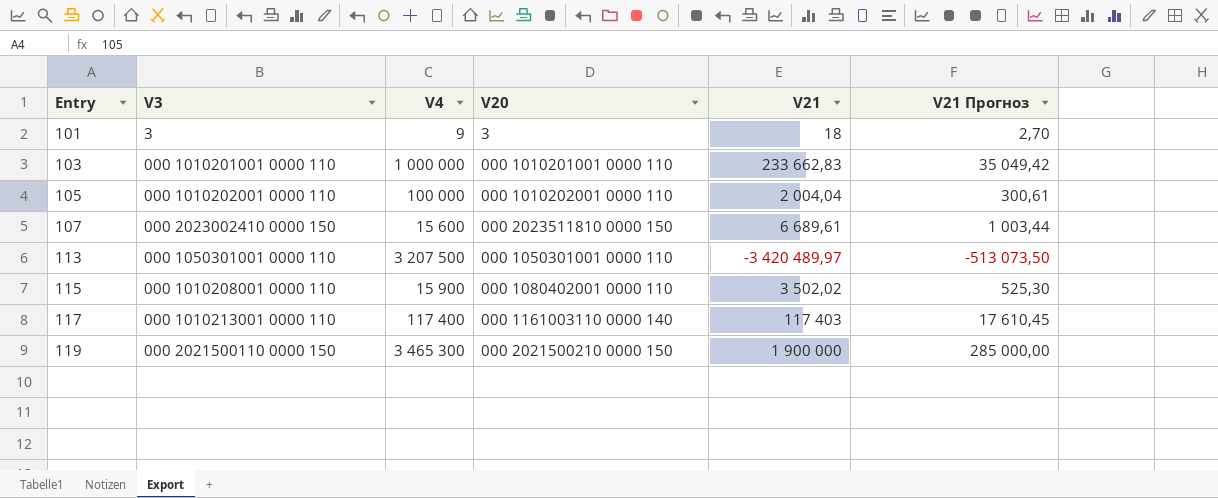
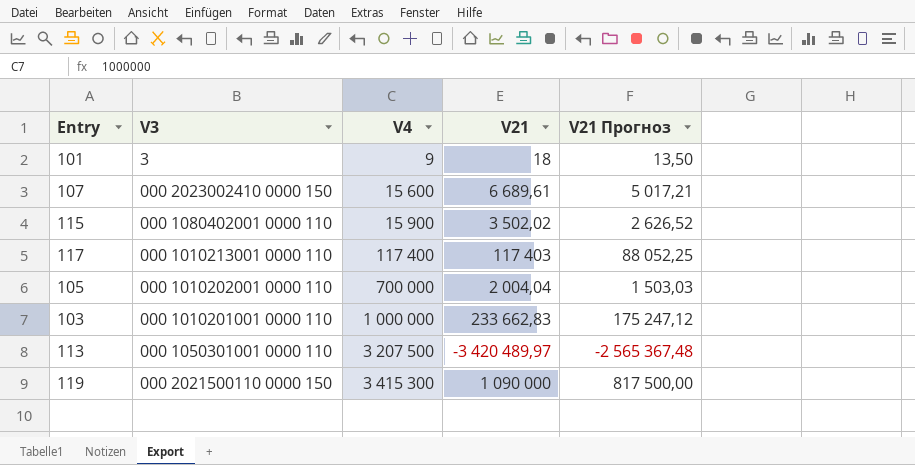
row order: Entry ascending -> V4 ascending
column V20 | position: 4 -> none
column V21 Прогноз | formula: [V21] * 0,15 -> [V21] * 0,75
115 | V3: 000 1010208001 0000 110 -> 000 1080402001 0000 110
105 | V4: 100 000 -> 700 000
119 | V4: 3 465 300 -> 3 415 300
119 | V21: 1 900 000 -> 1 090 000

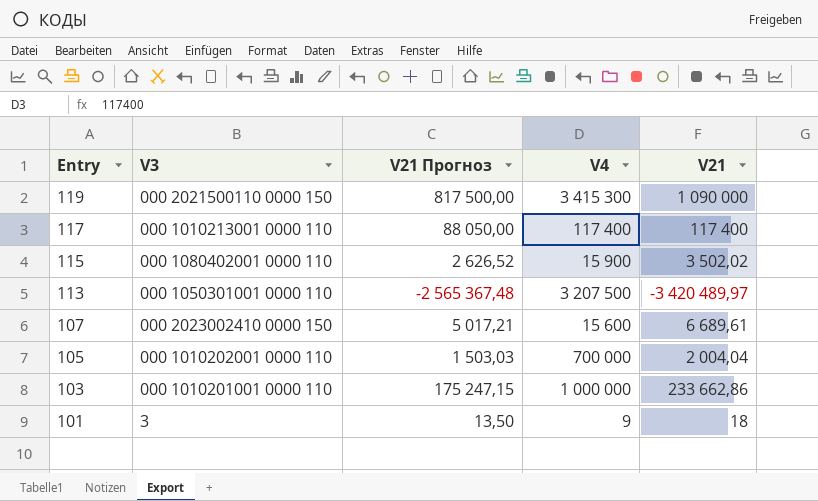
row order: V4 ascending -> Entry descending
column V21 Прогноз | position: 5 -> 3
117 | V21 Прогноз: 88 052,25 -> 88 050,00
117 | V21: 117 403 -> 117 400
103 | V21 Прогноз: 175 247,12 -> 175 247,15
103 | V21: 233 662,83 -> 233 662,86

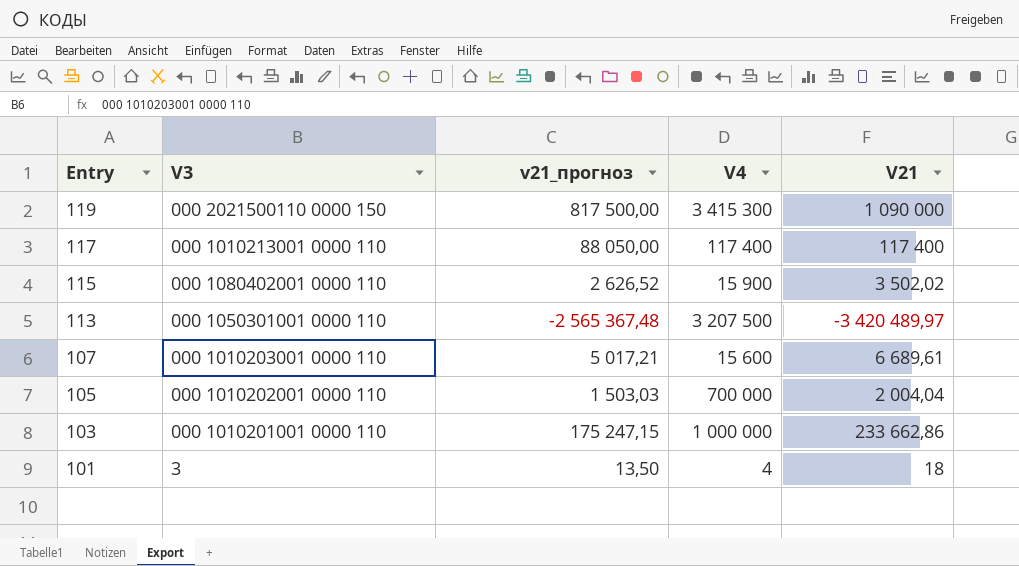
column name: V21 Прогноз -> v21_прогноз
107 | V3: 000 2023002410 0000 150 -> 000 1010203001 0000 110
101 | V4: 9 -> 4

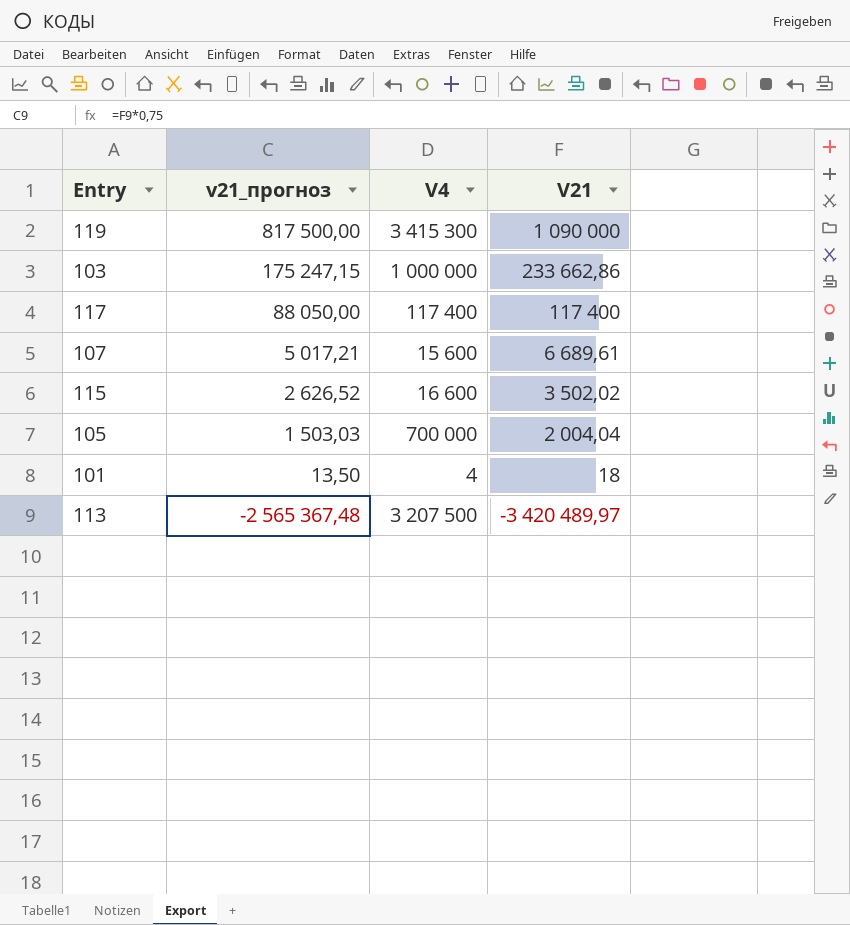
row order: Entry descending -> v21_прогноз descending
column V3 | position: 2 -> none
115 | V4: 15 900 -> 16 600

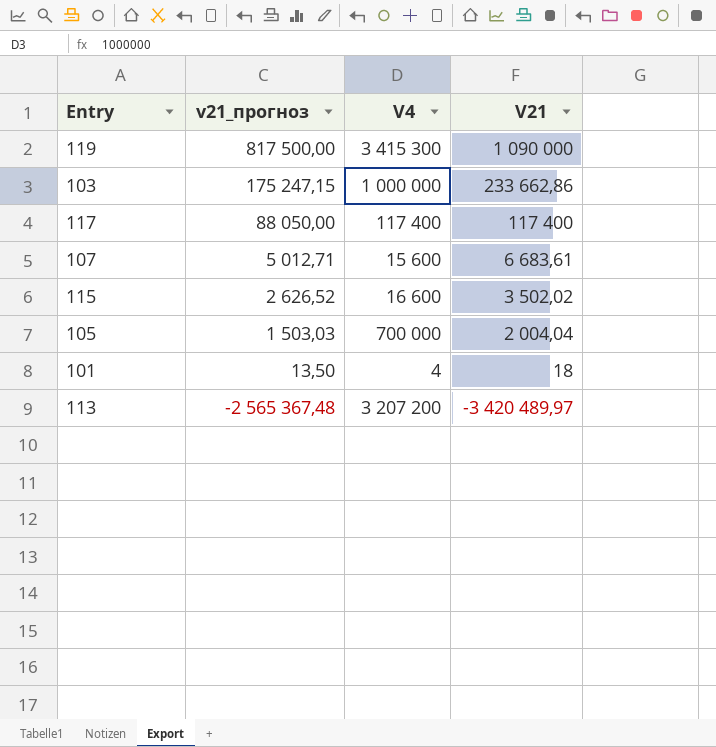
107 | v21_прогноз: 5 017,21 -> 5 012,71
107 | V21: 6 689,61 -> 6 683,61
113 | V4: 3 207 500 -> 3 207 200

